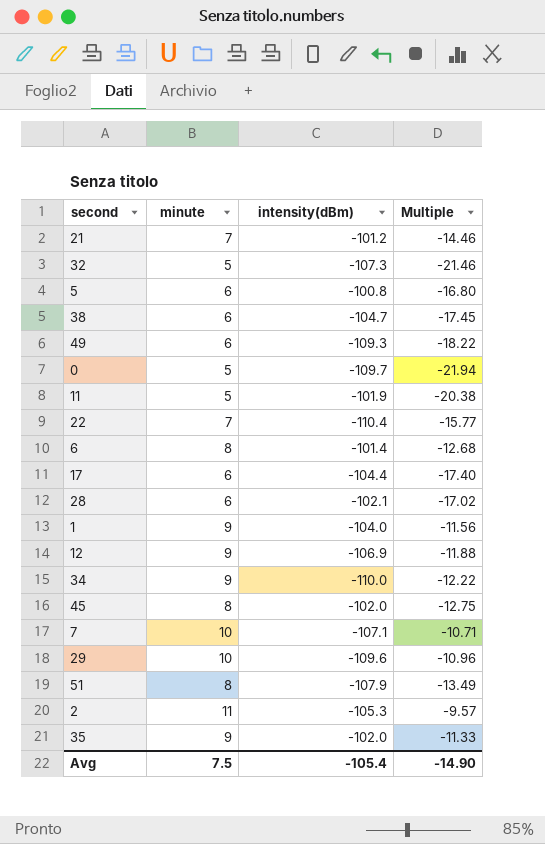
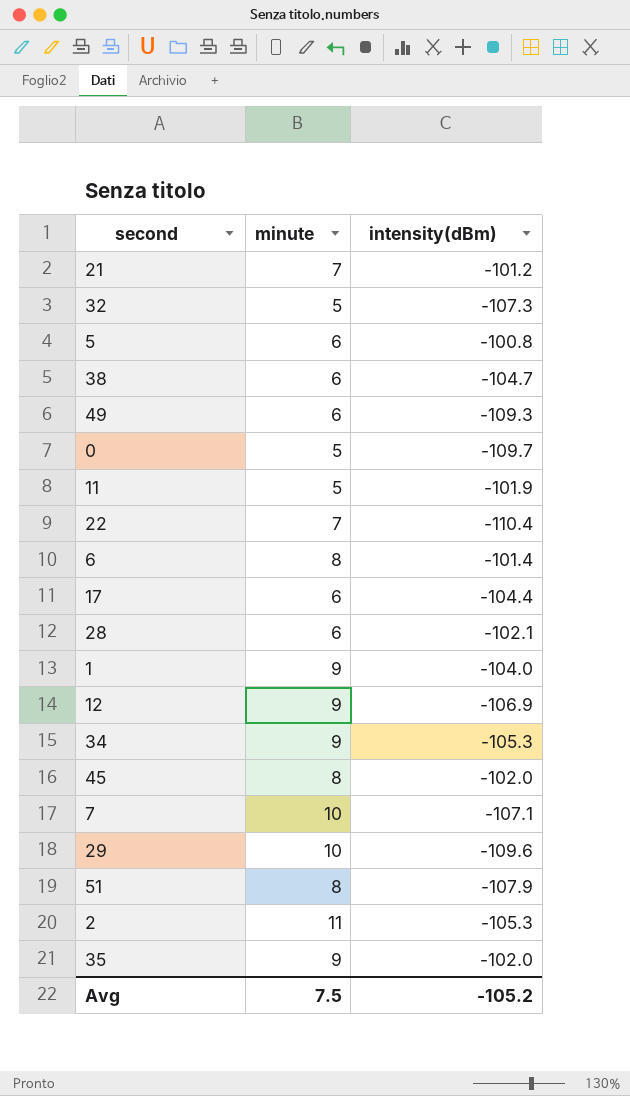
column Multiple | formula: [intensity(dBm)] / [minute] -> none
34 | intensity(dBm): -110.0 -> -105.3
Avg | intensity(dBm): -105.4 -> -105.2

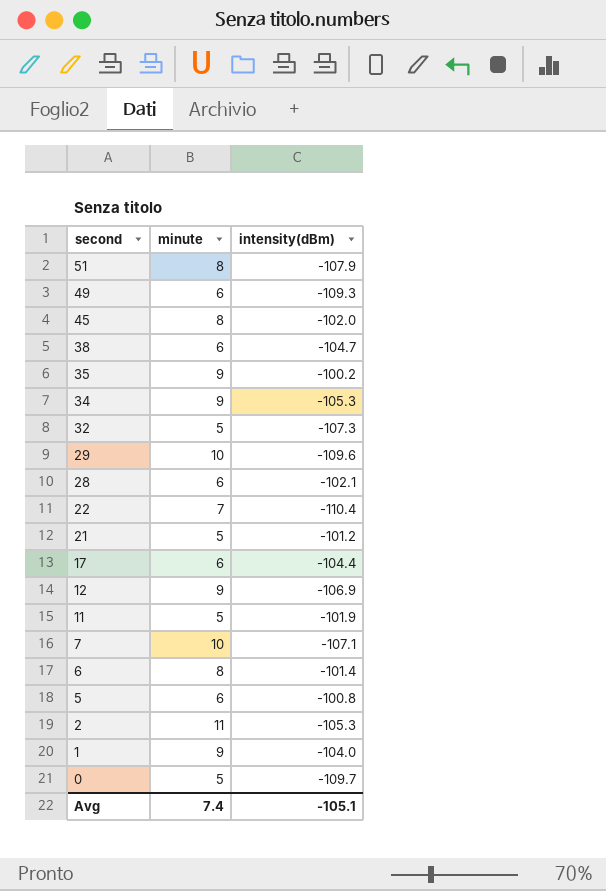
row order: none -> second descending
35 | intensity(dBm): -102.0 -> -100.2
21 | minute: 7 -> 5
Avg | minute: 7.5 -> 7.4
Avg | intensity(dBm): -105.2 -> -105.1

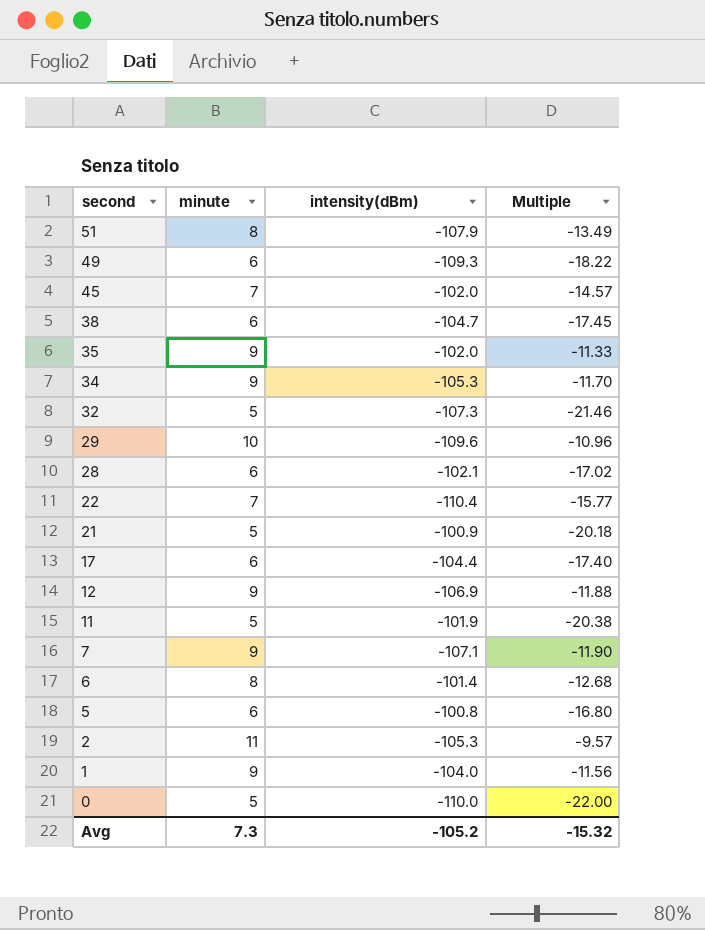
column Multiple | formula: none -> [intensity(dBm)] / [minute]
45 | minute: 8 -> 7
35 | intensity(dBm): -100.2 -> -102.0
21 | intensity(dBm): -101.2 -> -100.9
7 | minute: 10 -> 9
0 | intensity(dBm): -109.7 -> -110.0
Avg | minute: 7.4 -> 7.3
Avg | intensity(dBm): -105.1 -> -105.2

